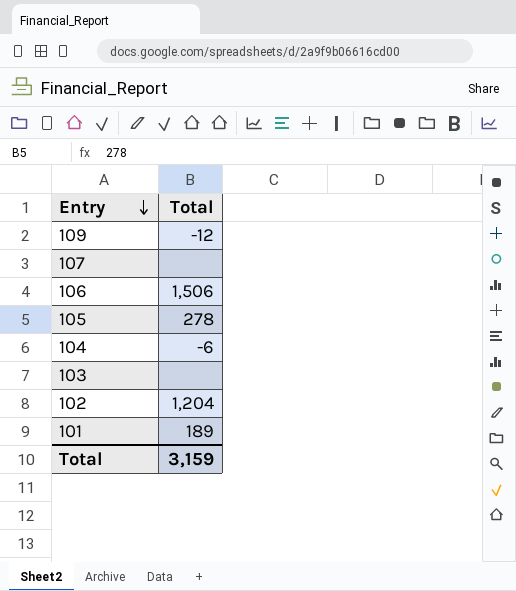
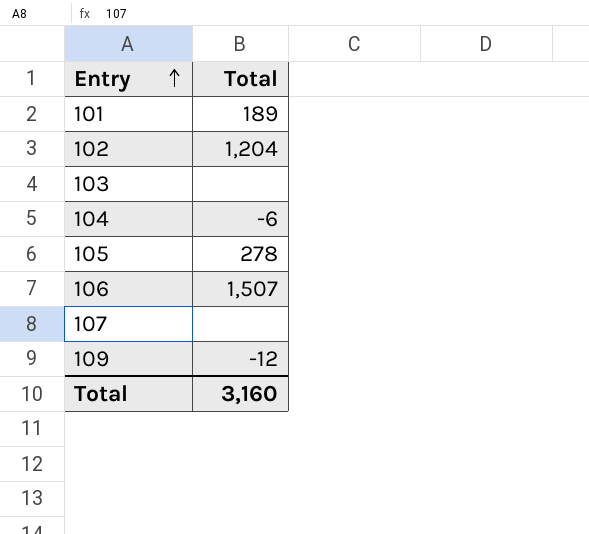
row order: Entry descending -> Entry ascending
106 | Total: 1,506 -> 1,507
Total | Total: 3,159 -> 3,160

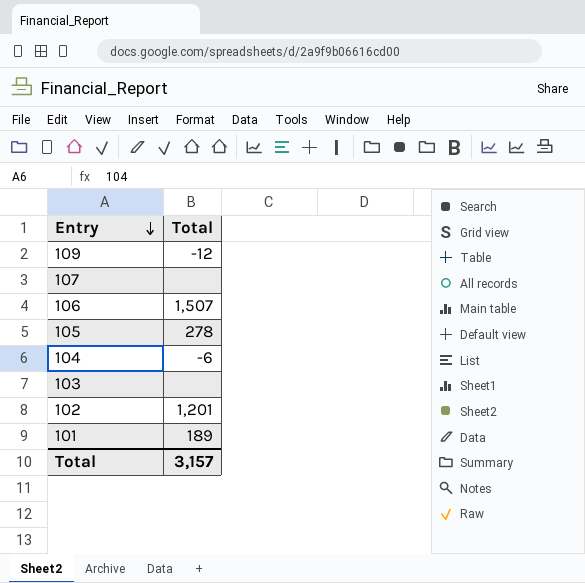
row order: Entry ascending -> Entry descending
102 | Total: 1,204 -> 1,201
Total | Total: 3,160 -> 3,157

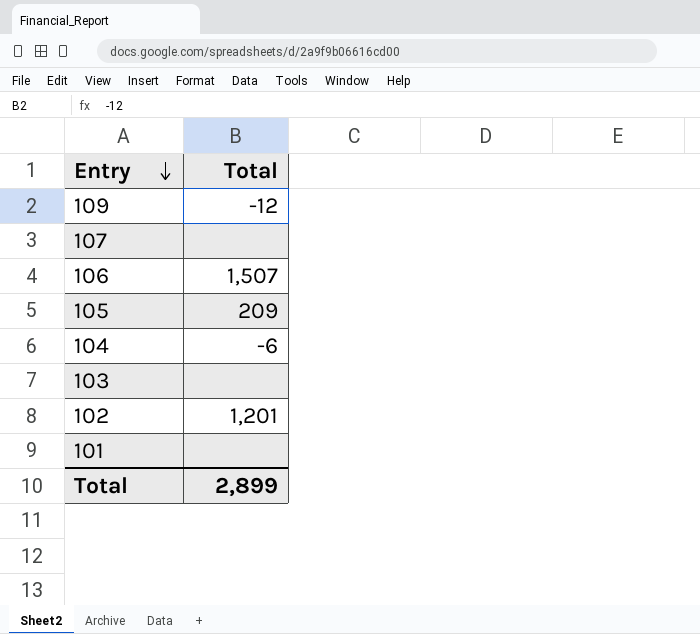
105 | Total: 278 -> 209
101 | Total: 189 -> none
Total | Total: 3,157 -> 2,899

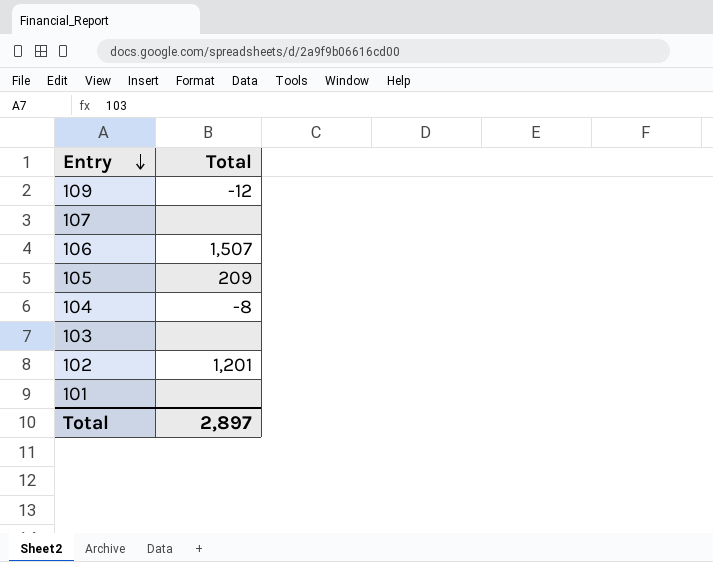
104 | Total: -6 -> -8
Total | Total: 2,899 -> 2,897

